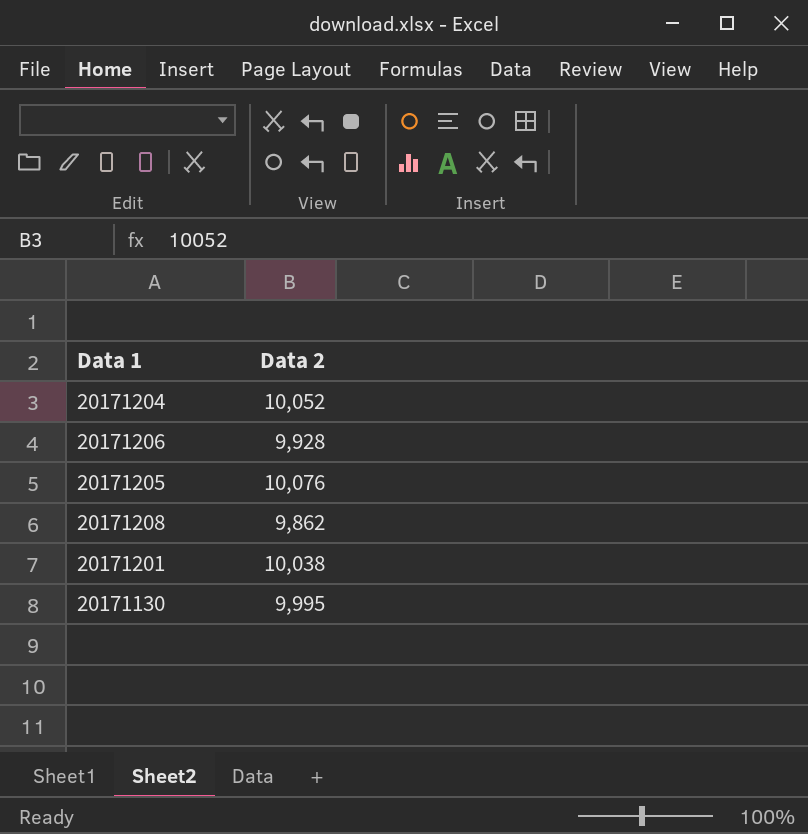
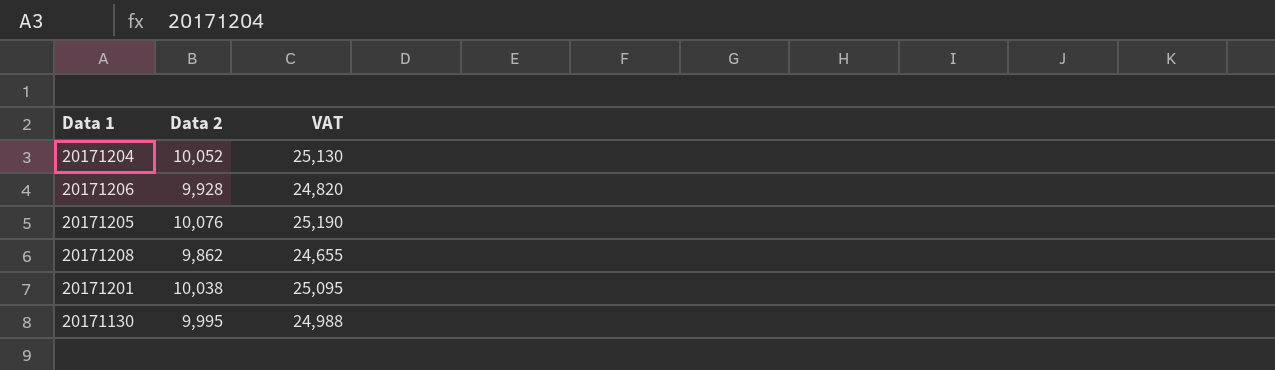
column VAT | formula: none -> [Data 2] * 2.5

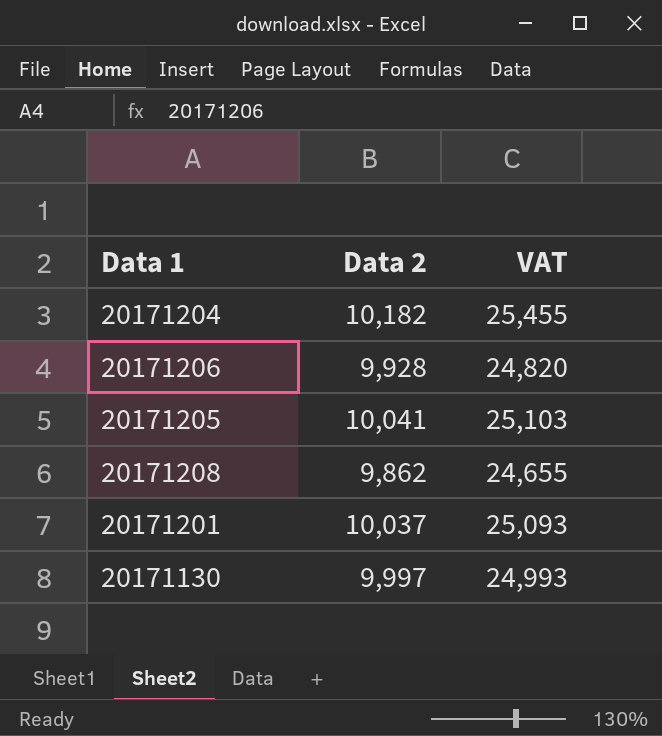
20171204 | Data 2: 10,052 -> 10,182
20171204 | VAT: 25,130 -> 25,455
20171205 | Data 2: 10,076 -> 10,041
20171205 | VAT: 25,190 -> 25,103
20171201 | Data 2: 10,038 -> 10,037
20171201 | VAT: 25,095 -> 25,093
20171130 | Data 2: 9,995 -> 9,997
20171130 | VAT: 24,988 -> 24,993

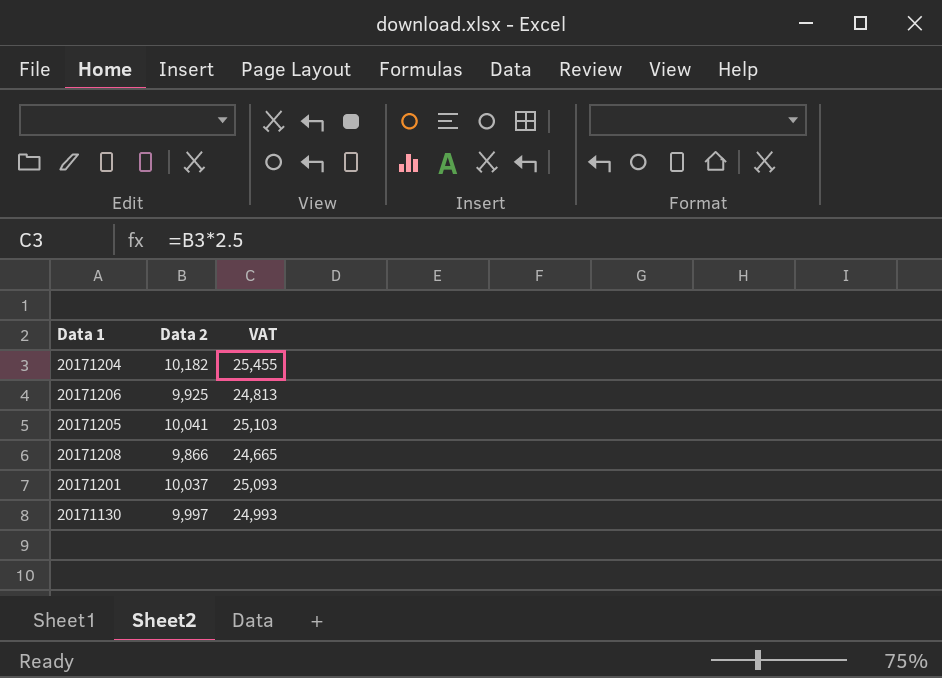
20171206 | Data 2: 9,928 -> 9,925
20171206 | VAT: 24,820 -> 24,813
20171208 | Data 2: 9,862 -> 9,866
20171208 | VAT: 24,655 -> 24,665

